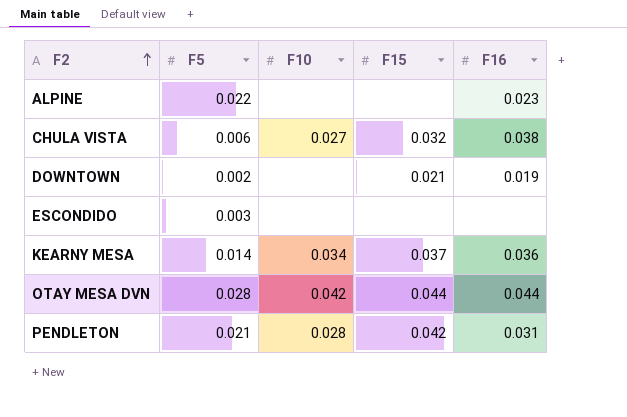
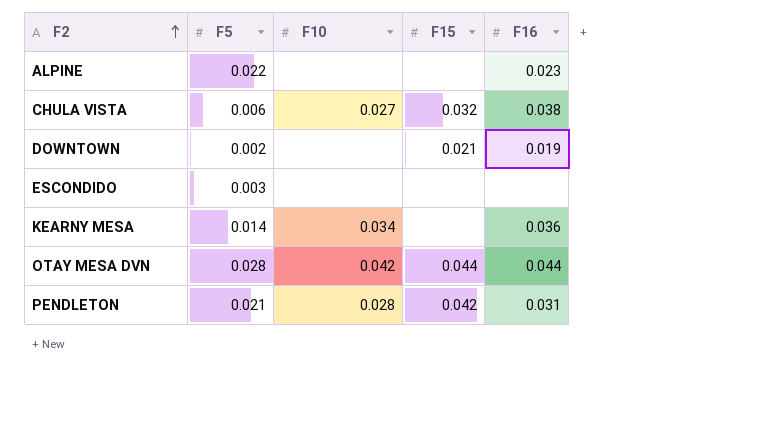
KEARNY MESA | F15: 0.037 -> none

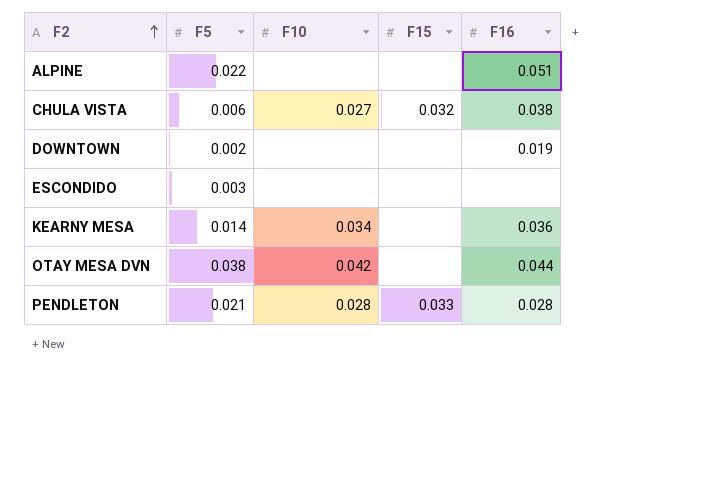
ALPINE | F16: 0.023 -> 0.051
DOWNTOWN | F15: 0.021 -> none
OTAY MESA DVN | F5: 0.028 -> 0.038
OTAY MESA DVN | F15: 0.044 -> none
PENDLETON | F15: 0.042 -> 0.033
PENDLETON | F16: 0.031 -> 0.028

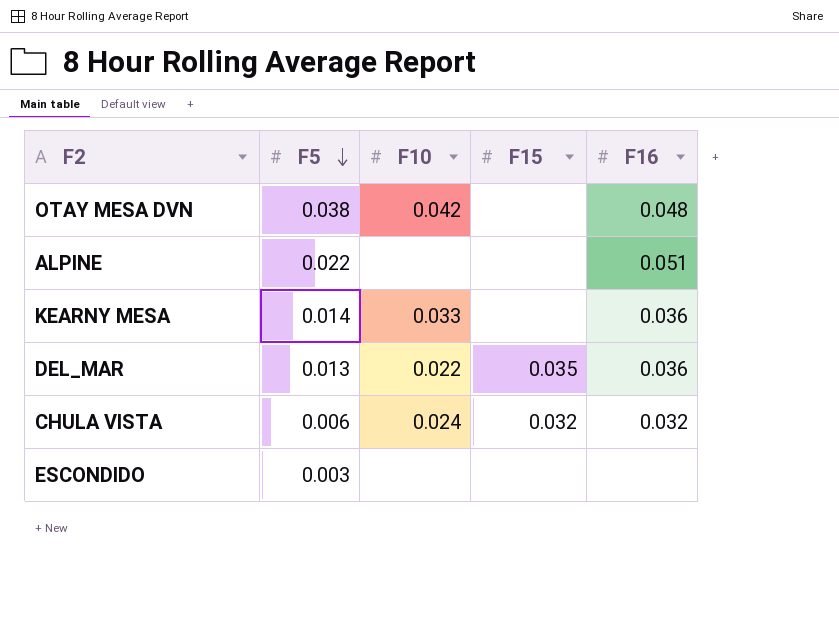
row order: F2 ascending -> F5 descending
row DOWNTOWN: 0.002 | none | none | 0.019 -> none
row PENDLETON: 0.021 | 0.028 | 0.033 | 0.028 -> none
OTAY MESA DVN | F16: 0.044 -> 0.048
KEARNY MESA | F10: 0.034 -> 0.033
row DEL_MAR: none -> 0.013 | 0.022 | 0.035 | 0.036
CHULA VISTA | F10: 0.027 -> 0.024
CHULA VISTA | F16: 0.038 -> 0.032

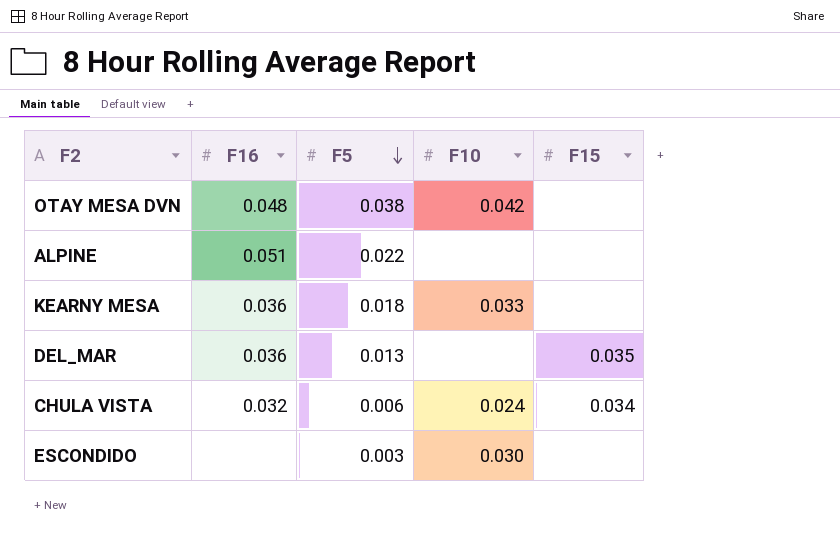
column F16 | position: 5 -> 2
KEARNY MESA | F5: 0.014 -> 0.018
DEL_MAR | F10: 0.022 -> none
CHULA VISTA | F15: 0.032 -> 0.034
ESCONDIDO | F10: none -> 0.030

